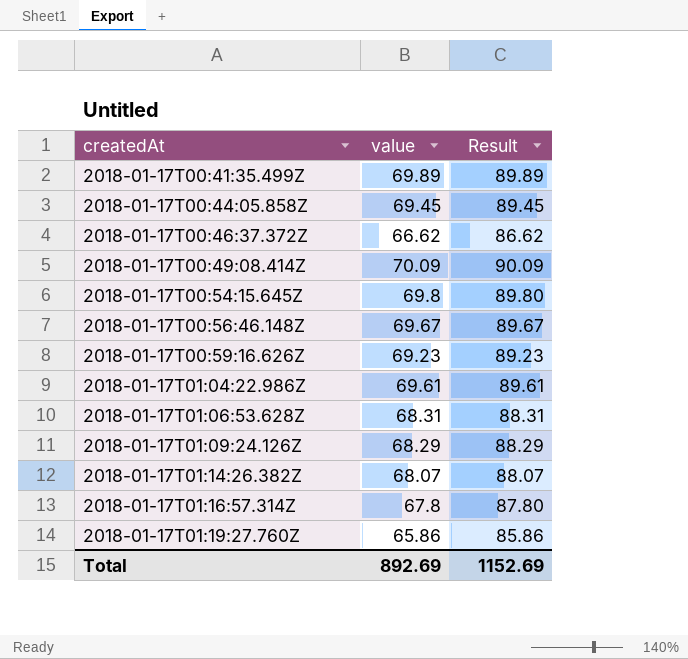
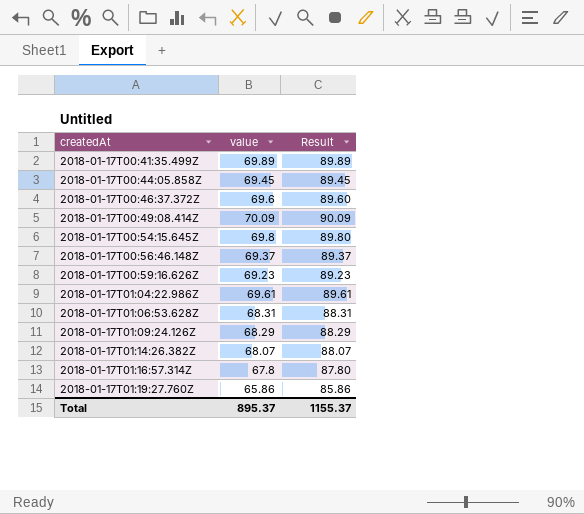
2018-01-17T00:46:37.372Z | value: 66.62 -> 69.6
2018-01-17T00:46:37.372Z | Result: 86.62 -> 89.60
2018-01-17T00:56:46.148Z | value: 69.67 -> 69.37
2018-01-17T00:56:46.148Z | Result: 89.67 -> 89.37
Total | value: 892.69 -> 895.37
Total | Result: 1152.69 -> 1155.37

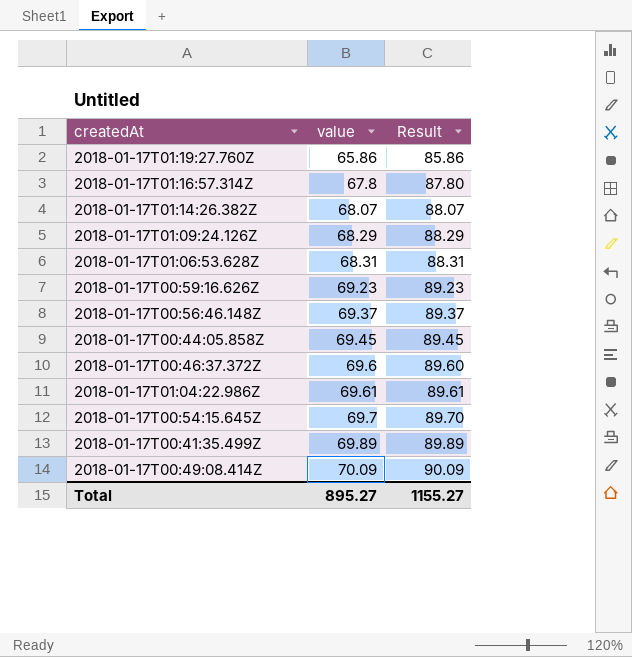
row order: createdAt ascending -> value ascending
2018-01-17T00:54:15.645Z | value: 69.8 -> 69.7
2018-01-17T00:54:15.645Z | Result: 89.80 -> 89.70
Total | value: 895.37 -> 895.27
Total | Result: 1155.37 -> 1155.27

